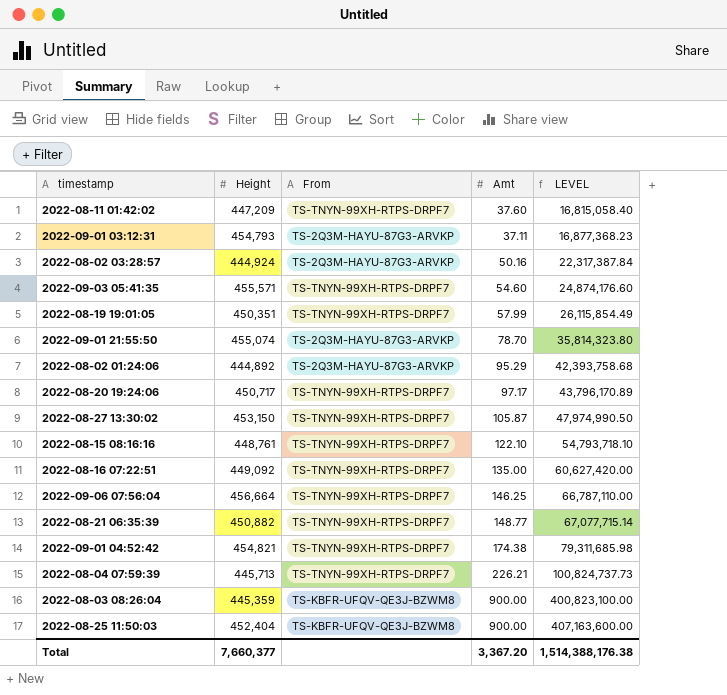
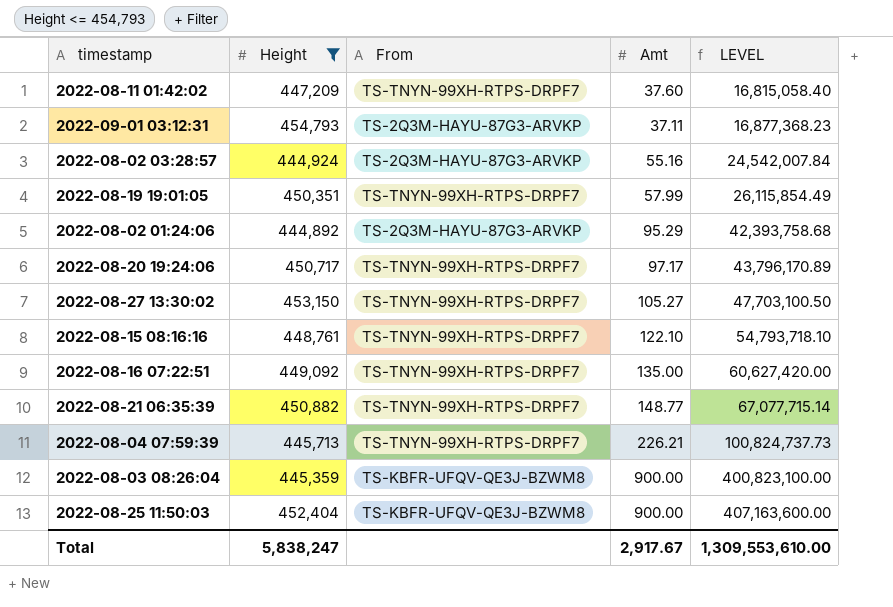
filter: none -> Height <= 454,793
2022-08-02 03:28:57 | Amt: 50.16 -> 55.16
2022-08-02 03:28:57 | LEVEL: 22,317,387.84 -> 24,542,007.84
2022-08-27 13:30:02 | Amt: 105.87 -> 105.27
2022-08-27 13:30:02 | LEVEL: 47,974,990.50 -> 47,703,100.50
Total | Height: 7,660,377 -> 5,838,247
Total | Amt: 3,367.20 -> 2,917.67
Total | LEVEL: 1,514,388,176.38 -> 1,309,553,610.00

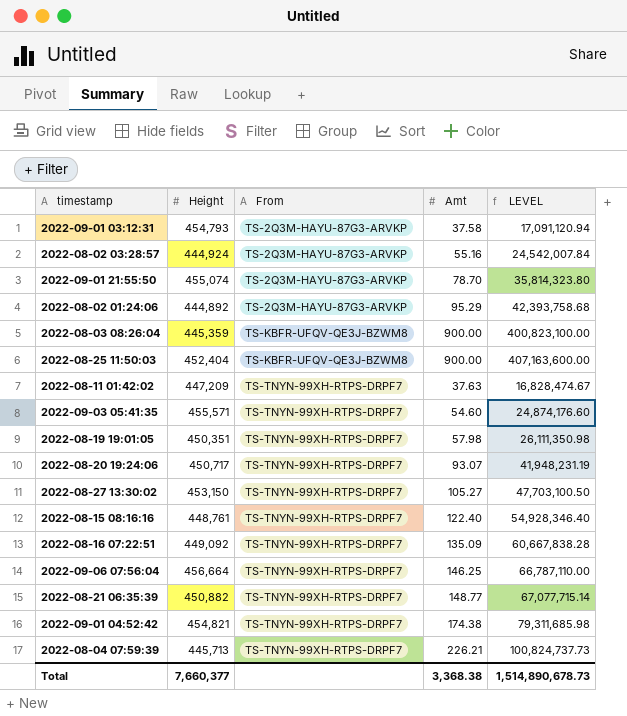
filter: Height <= 454,793 -> none
row order: LEVEL ascending -> From ascending
2022-09-01 03:12:31 | Amt: 37.11 -> 37.58
2022-09-01 03:12:31 | LEVEL: 16,877,368.23 -> 17,091,120.94
2022-08-11 01:42:02 | Amt: 37.60 -> 37.63
2022-08-11 01:42:02 | LEVEL: 16,815,058.40 -> 16,828,474.67
2022-08-19 19:01:05 | Amt: 57.99 -> 57.98
2022-08-19 19:01:05 | LEVEL: 26,115,854.49 -> 26,111,350.98
2022-08-20 19:24:06 | Amt: 97.17 -> 93.07
2022-08-20 19:24:06 | LEVEL: 43,796,170.89 -> 41,948,231.19
2022-08-15 08:16:16 | Amt: 122.10 -> 122.40
2022-08-15 08:16:16 | LEVEL: 54,793,718.10 -> 54,928,346.40
2022-08-16 07:22:51 | Amt: 135.00 -> 135.09
2022-08-16 07:22:51 | LEVEL: 60,627,420.00 -> 60,667,838.28
Total | Height: 5,838,247 -> 7,660,377
Total | Amt: 2,917.67 -> 3,368.38
Total | LEVEL: 1,309,553,610.00 -> 1,514,890,678.73

